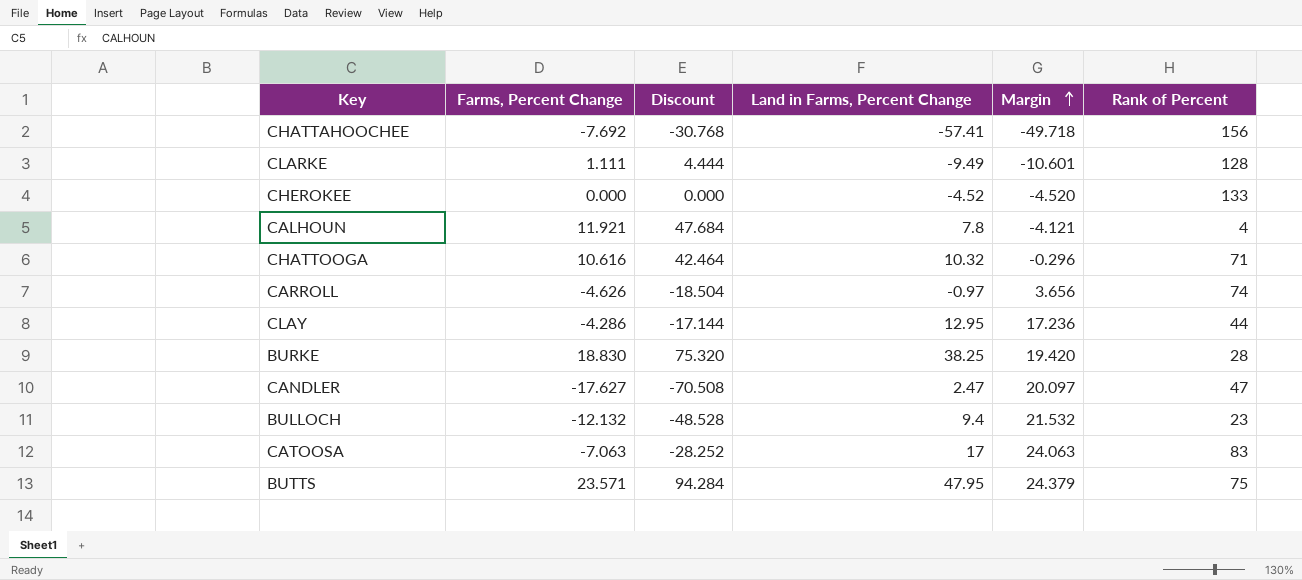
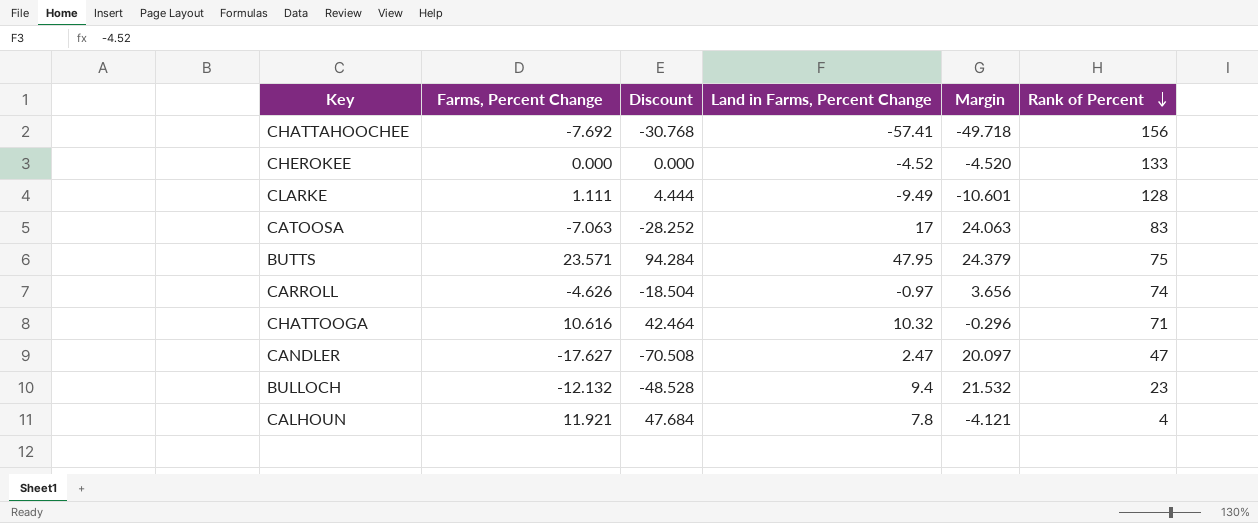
row order: Margin ascending -> Rank of Percent descending
row CLAY: -4.286 | -17.144 | 12.95 | 17.236 | 44 -> none
row BURKE: 18.830 | 75.320 | 38.25 | 19.420 | 28 -> none

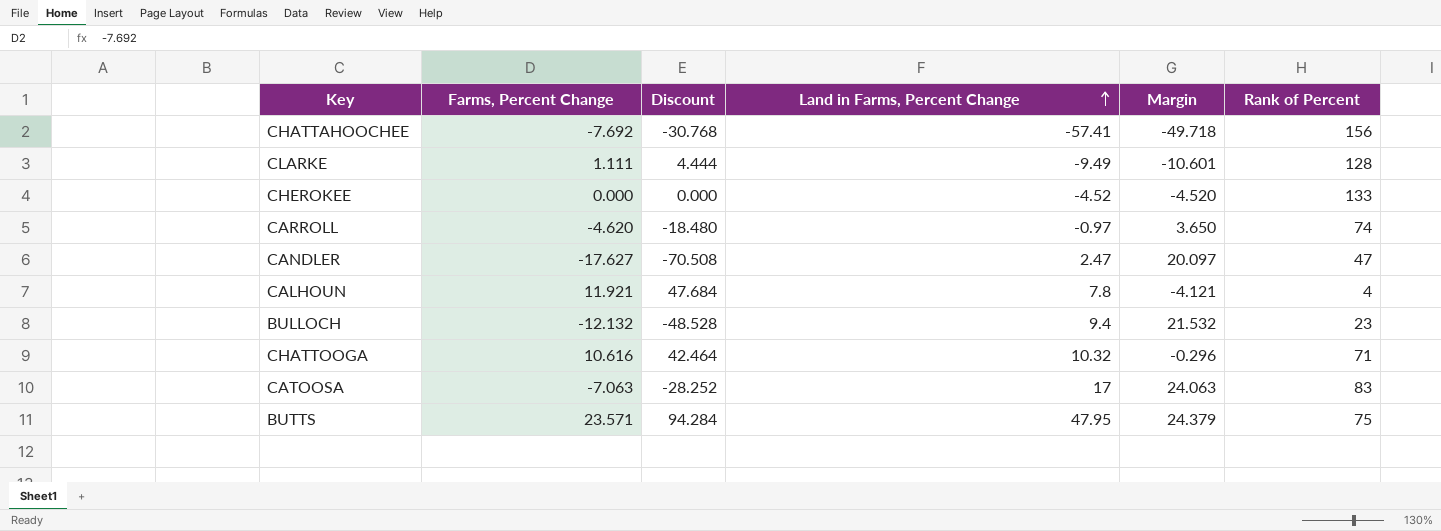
row order: Rank of Percent descending -> Land in Farms, Percent Change ascending
CARROLL | Farms, Percent Change: -4.626 -> -4.620
CARROLL | Discount: -18.504 -> -18.480
CARROLL | Margin: 3.656 -> 3.650

